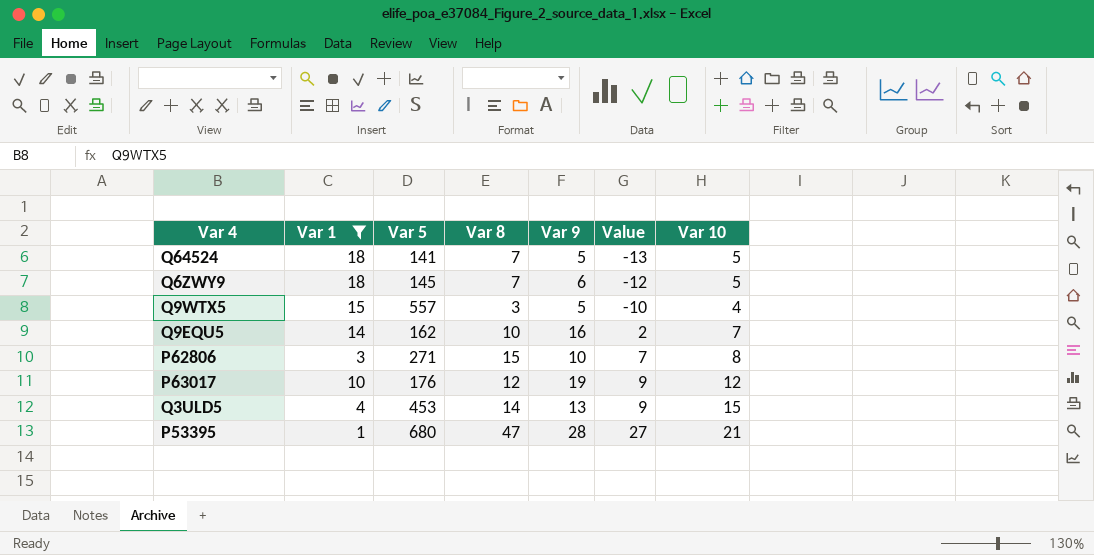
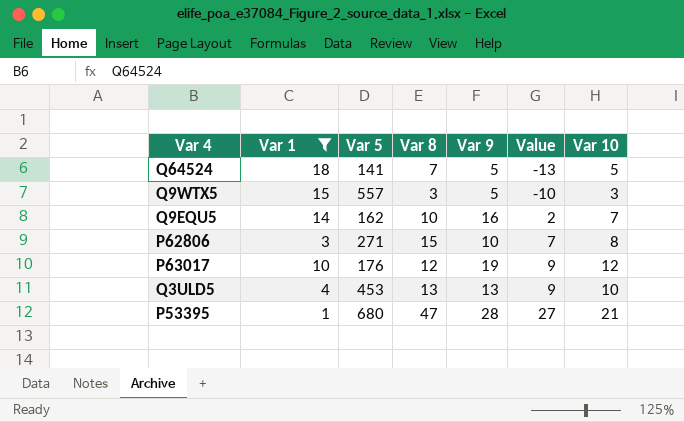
row Q6ZWY9: 18 | 145 | 7 | 6 | -12 | 5 -> none
Q9WTX5 | Var 10: 4 -> 3
Q3ULD5 | Var 8: 14 -> 13
Q3ULD5 | Var 10: 15 -> 10

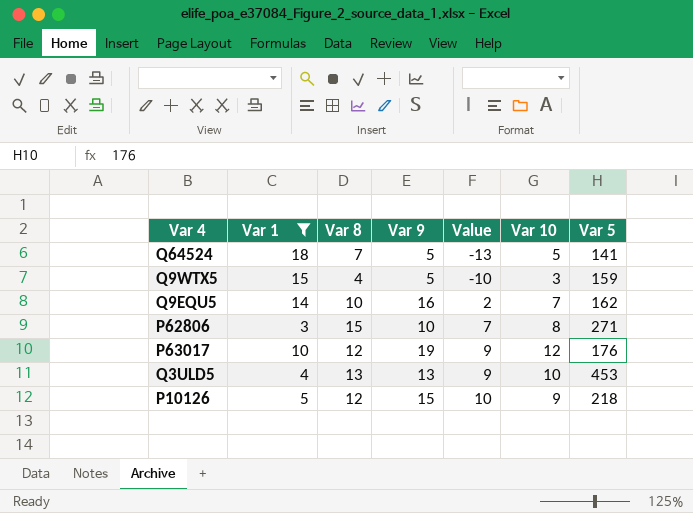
column Var 5 | position: 3 -> 7
row P53395: 1 | 680 | 47 | 28 | 27 | 21 -> none
Q9WTX5 | Var 8: 3 -> 4
Q9WTX5 | Var 5: 557 -> 159
row P10126: none -> 5 | 12 | 15 | 10 | 9 | 218

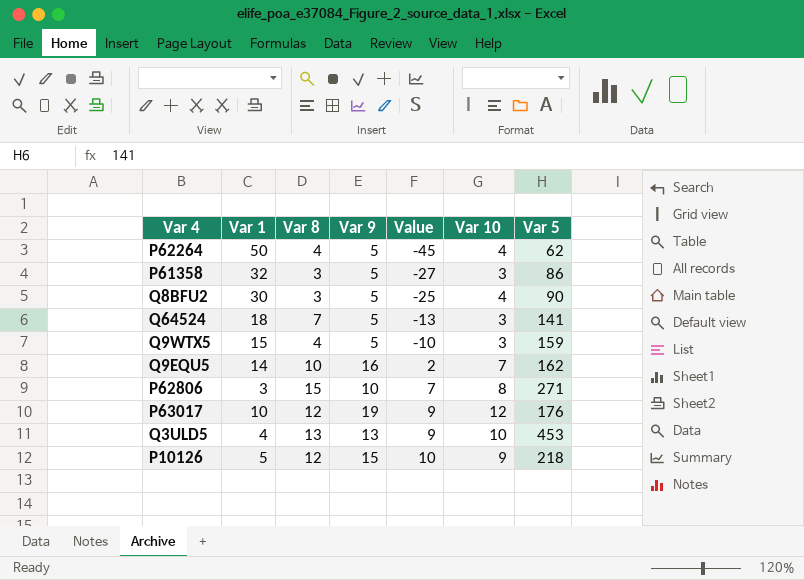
filter: Var 1 <= 18 -> none
Q64524 | Var 10: 5 -> 3

